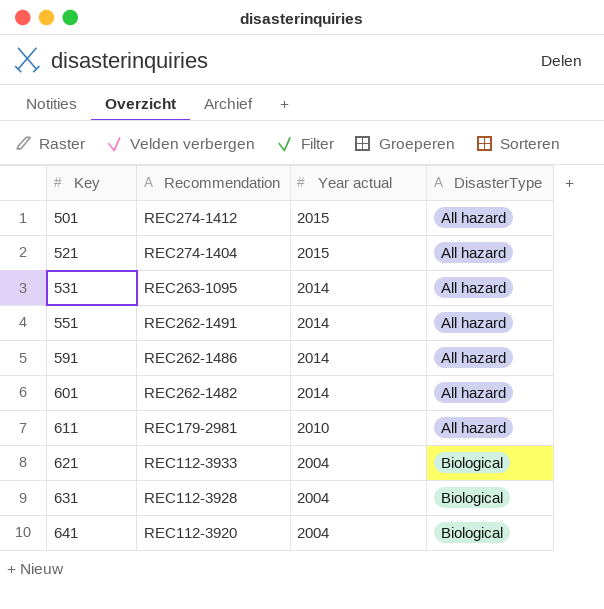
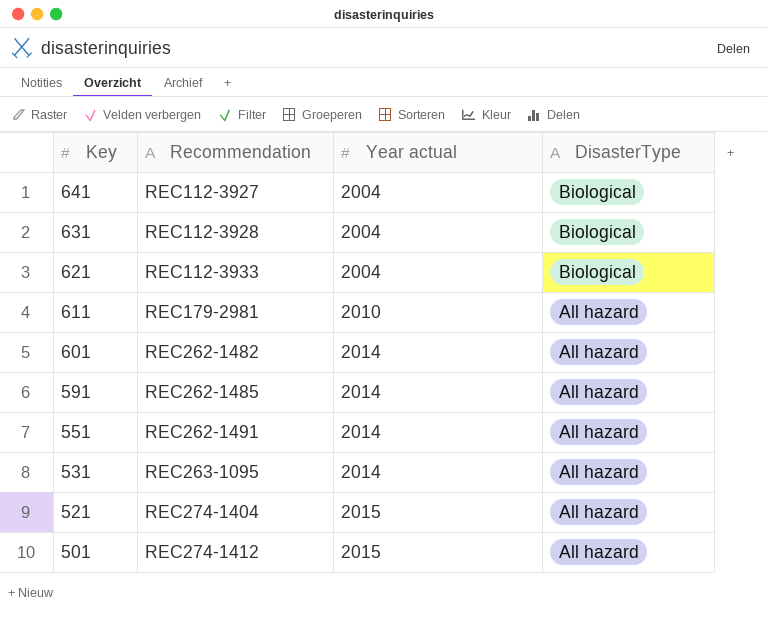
row order: Key ascending -> Key descending
641 | Recommendation: REC112-3920 -> REC112-3927
591 | Recommendation: REC262-1486 -> REC262-1485

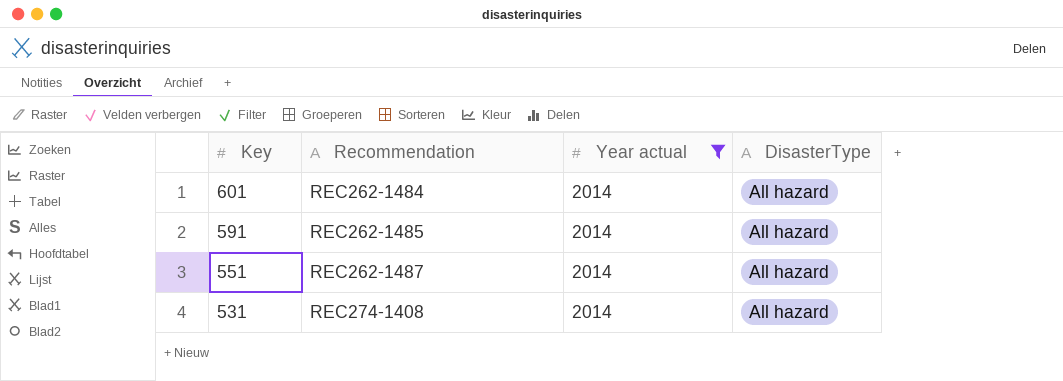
filter: none -> Year actual = 2014
601 | Recommendation: REC262-1482 -> REC262-1484
551 | Recommendation: REC262-1491 -> REC262-1487
531 | Recommendation: REC263-1095 -> REC274-1408

